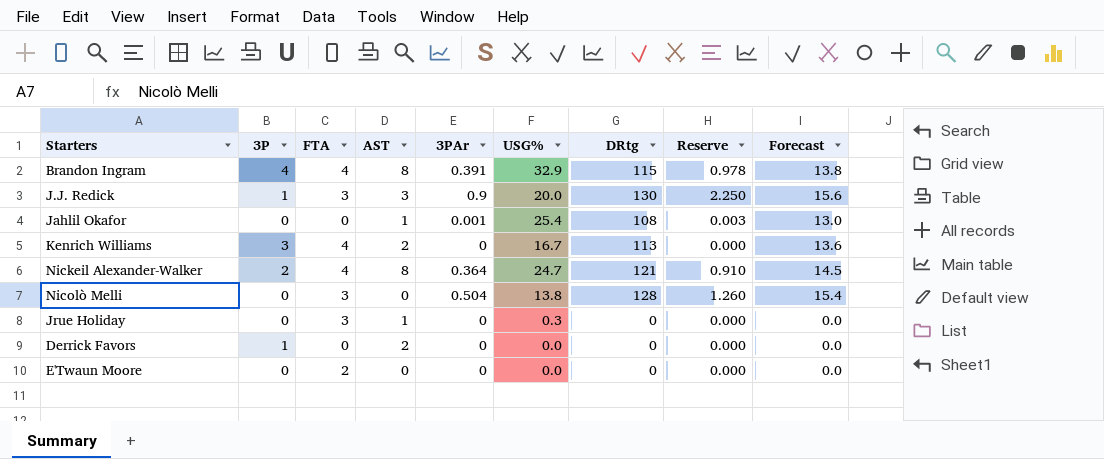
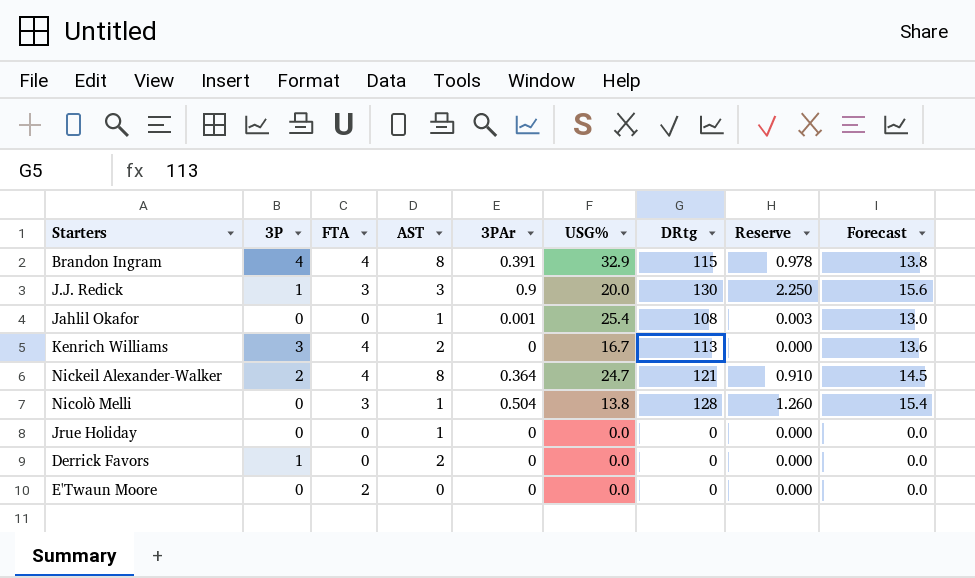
Nicolò Melli | AST: 0 -> 1
Jrue Holiday | FTA: 3 -> 0
Jrue Holiday | USG%: 0.3 -> 0.0

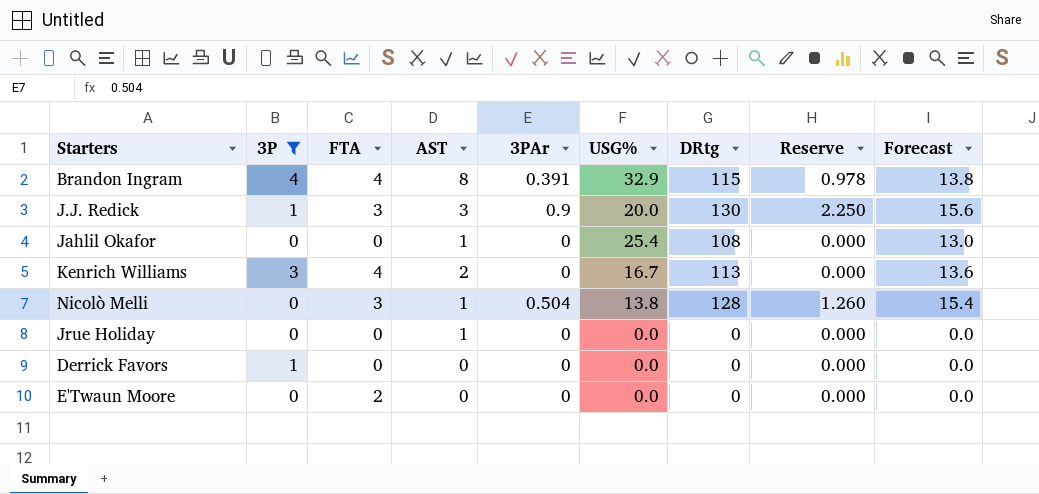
filter: none -> 3P != 2
Jahlil Okafor | 3PAr: 0.001 -> 0
Jahlil Okafor | Reserve: 0.003 -> 0.000
Derrick Favors | AST: 2 -> 0

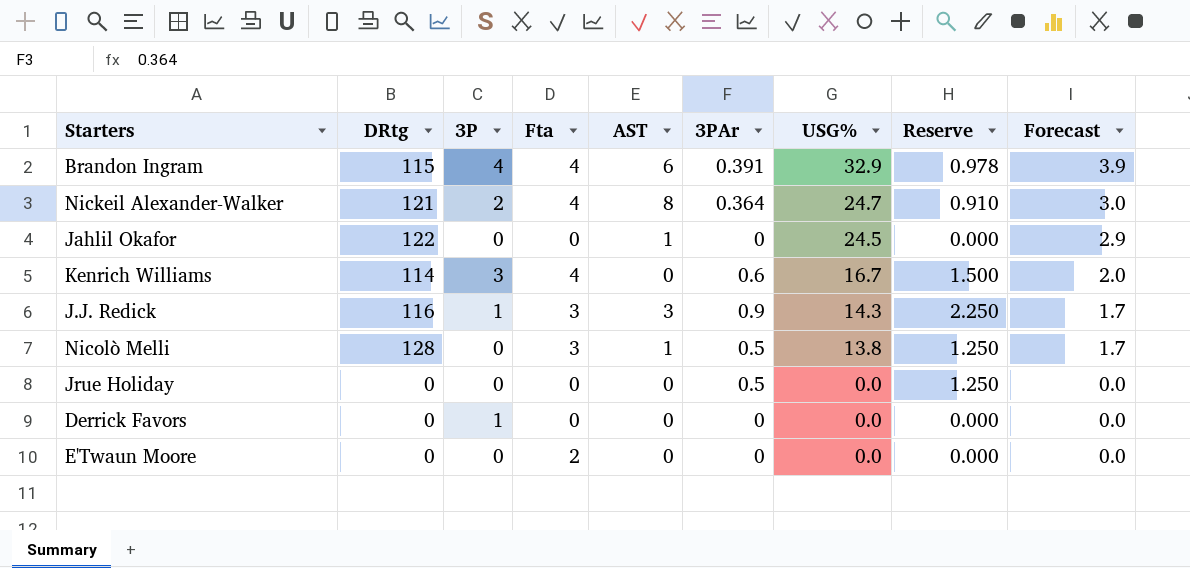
filter: 3P != 2 -> none
row order: none -> USG% descending
column DRtg | position: 7 -> 2
column name: FTA -> Fta
column Forecast | formula: [DRtg] * 0.12 -> [USG%] * 0.12
Brandon Ingram | AST: 8 -> 6
Jahlil Okafor | DRtg: 108 -> 122
Jahlil Okafor | USG%: 25.4 -> 24.5
Kenrich Williams | DRtg: 113 -> 114
Kenrich Williams | AST: 2 -> 0
Kenrich Williams | 3PAr: 0 -> 0.6
Kenrich Williams | Reserve: 0.000 -> 1.500
J.J. Redick | DRtg: 130 -> 116
J.J. Redick | USG%: 20.0 -> 14.3
Nicolò Melli | 3PAr: 0.504 -> 0.5
Nicolò Melli | Reserve: 1.260 -> 1.250
Jrue Holiday | AST: 1 -> 0
Jrue Holiday | 3PAr: 0 -> 0.5
Jrue Holiday | Reserve: 0.000 -> 1.250

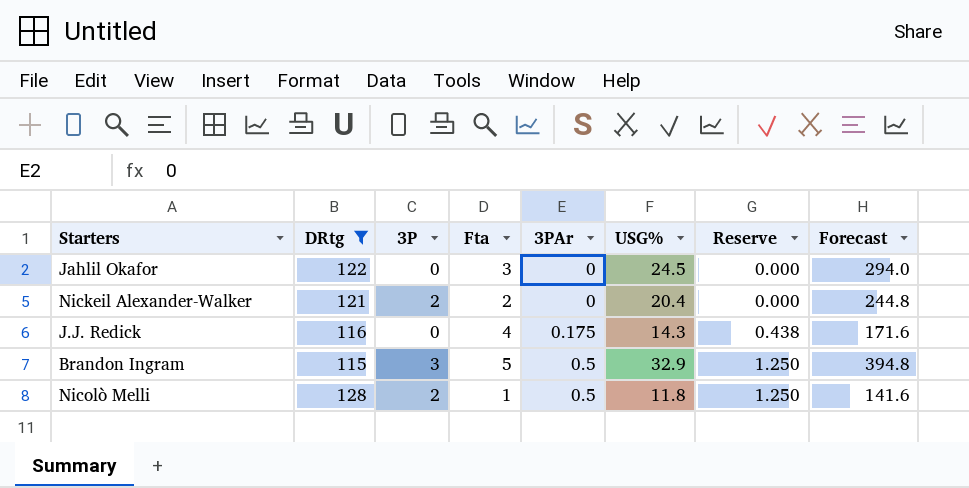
filter: none -> DRtg >= 115
row order: USG% descending -> 3PAr ascending
column AST | position: 5 -> none
column Forecast | formula: [USG%] * 0.12 -> [USG%] * 12
Jahlil Okafor | Fta: 0 -> 3
Nickeil Alexander-Walker | Fta: 4 -> 2
Nickeil Alexander-Walker | 3PAr: 0.364 -> 0
Nickeil Alexander-Walker | USG%: 24.7 -> 20.4
Nickeil Alexander-Walker | Reserve: 0.910 -> 0.000
J.J. Redick | 3P: 1 -> 0
J.J. Redick | Fta: 3 -> 4
J.J. Redick | 3PAr: 0.9 -> 0.175
J.J. Redick | Reserve: 2.250 -> 0.438
Brandon Ingram | 3P: 4 -> 3
Brandon Ingram | Fta: 4 -> 5
Brandon Ingram | 3PAr: 0.391 -> 0.5
Brandon Ingram | Reserve: 0.978 -> 1.250
Nicolò Melli | 3P: 0 -> 2
Nicolò Melli | Fta: 3 -> 1
Nicolò Melli | USG%: 13.8 -> 11.8

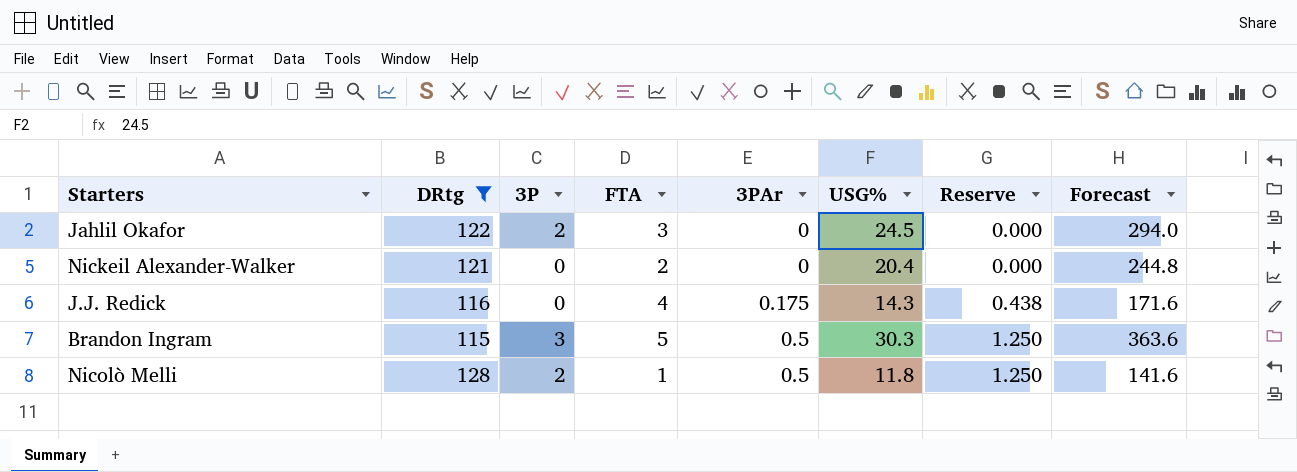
column name: Fta -> FTA
Jahlil Okafor | 3P: 0 -> 2
Nickeil Alexander-Walker | 3P: 2 -> 0
Brandon Ingram | USG%: 32.9 -> 30.3
Brandon Ingram | Forecast: 394.8 -> 363.6

